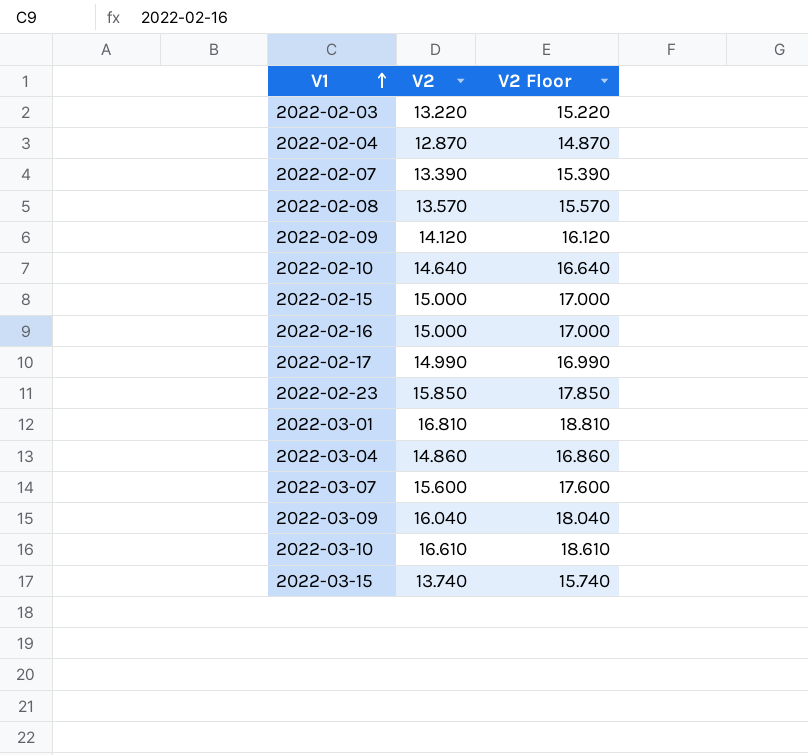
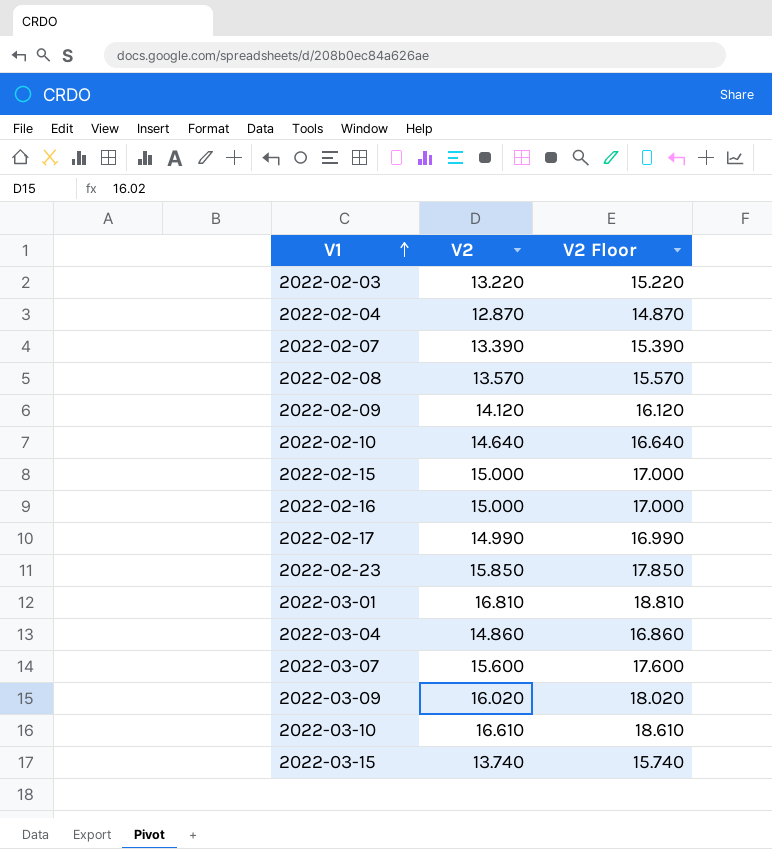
2022-03-09 | V2: 16.040 -> 16.020
2022-03-09 | V2 Floor: 18.040 -> 18.020

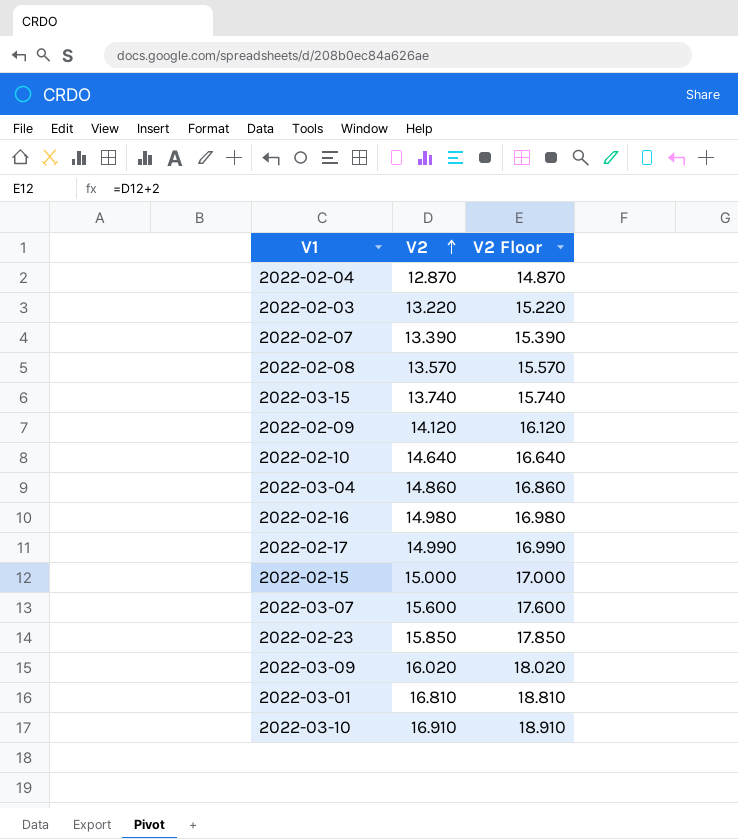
row order: V1 ascending -> V2 ascending
2022-02-16 | V2: 15.000 -> 14.980
2022-02-16 | V2 Floor: 17.000 -> 16.980
2022-03-10 | V2: 16.610 -> 16.910
2022-03-10 | V2 Floor: 18.610 -> 18.910

